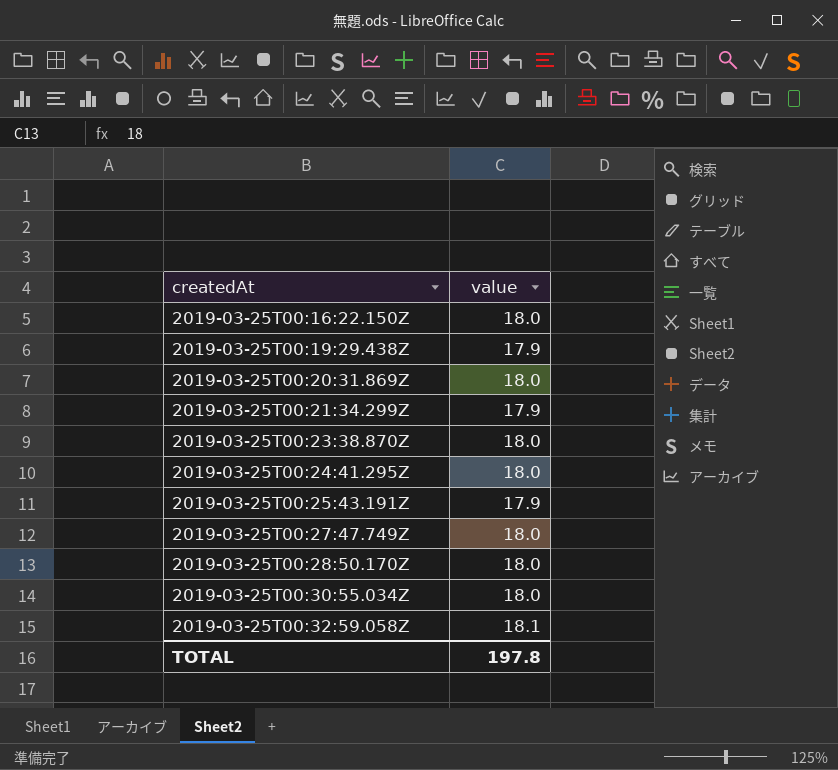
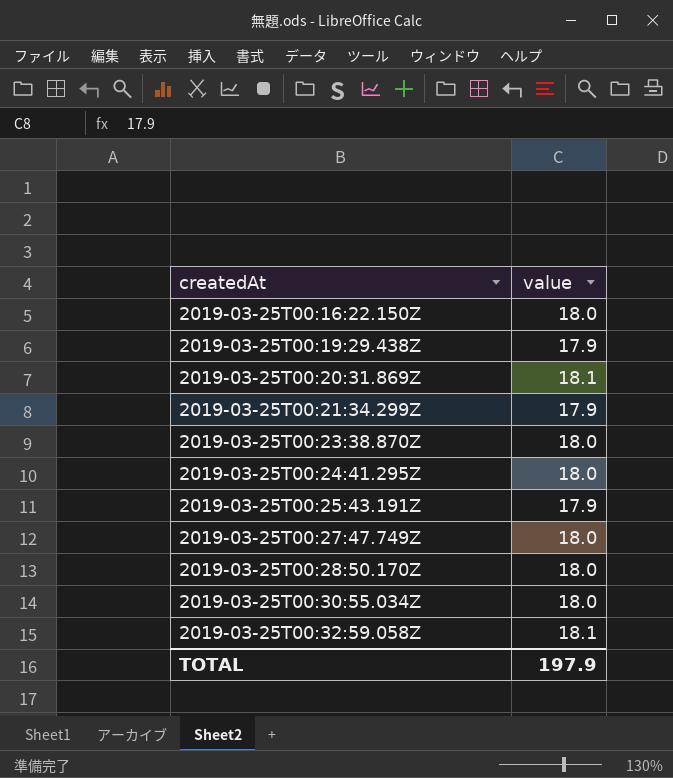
2019-03-25T00:20:31.869Z | value: 18.0 -> 18.1
TOTAL | value: 197.8 -> 197.9

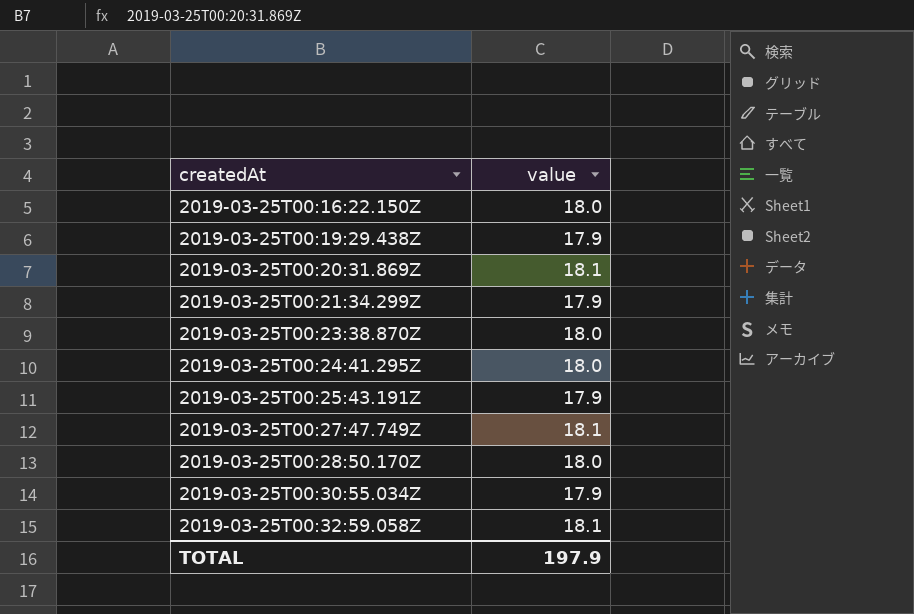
2019-03-25T00:27:47.749Z | value: 18.0 -> 18.1
2019-03-25T00:30:55.034Z | value: 18.0 -> 17.9

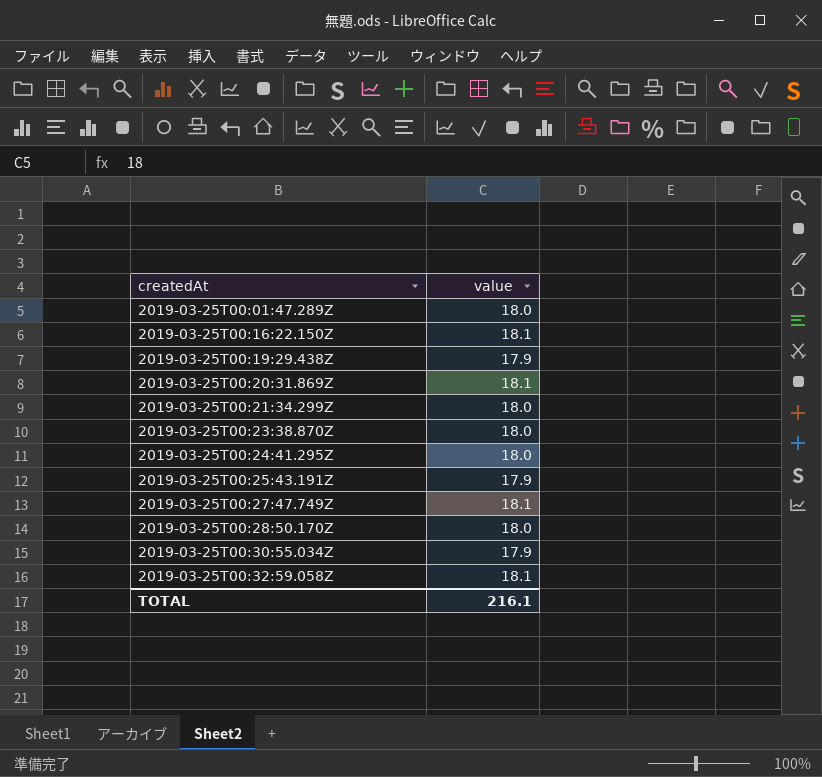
row 2019-03-25T00:01:47.289Z: none -> 18.0
2019-03-25T00:16:22.150Z | value: 18.0 -> 18.1
2019-03-25T00:21:34.299Z | value: 17.9 -> 18.0
TOTAL | value: 197.9 -> 216.1

